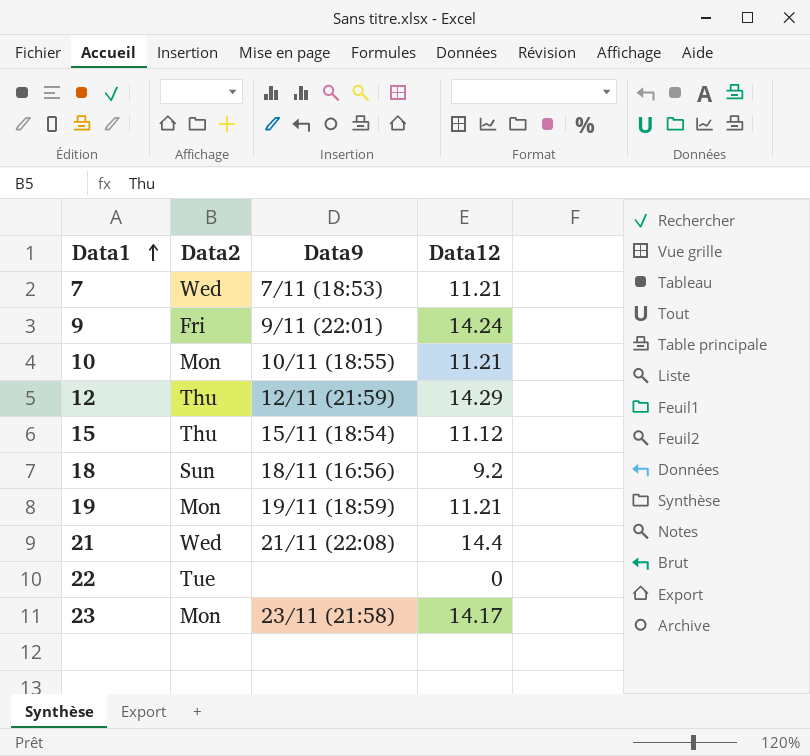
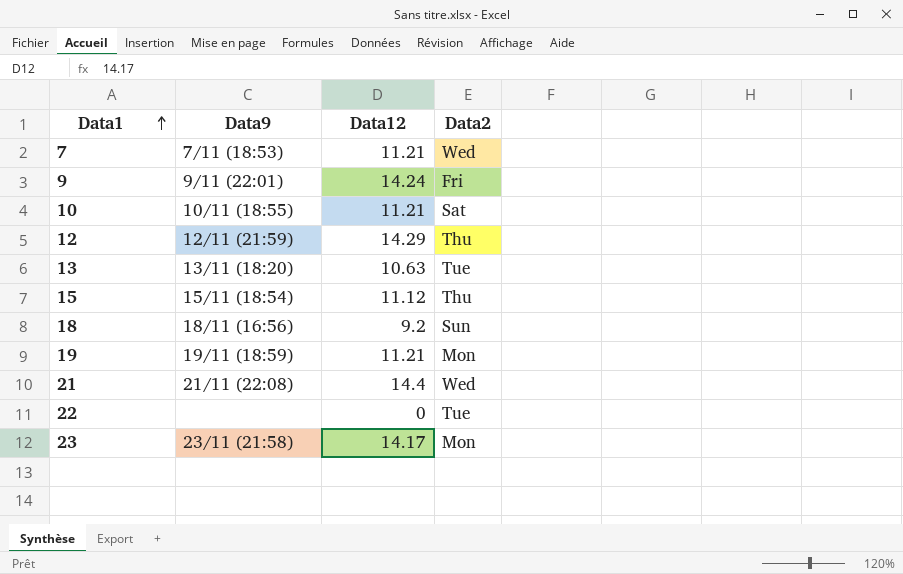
column Data2 | position: 2 -> 4
10 | Data2: Mon -> Sat
row 13: none -> 13/11 (18:20) | 10.63 | Tue

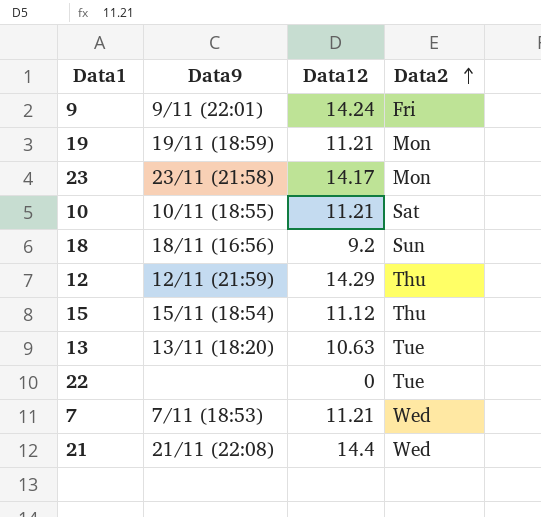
row order: Data1 ascending -> Data2 ascending

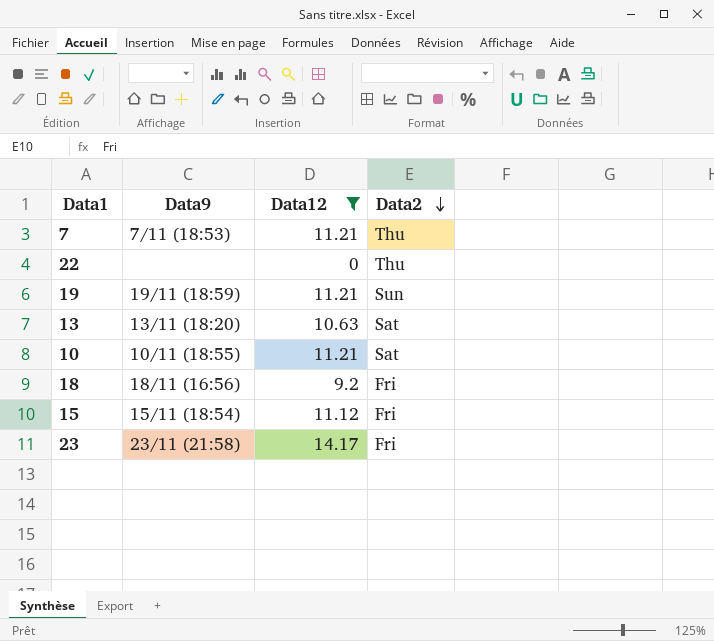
filter: none -> Data12 <= 14.17
row order: Data2 ascending -> Data2 descending
7 | Data2: Wed -> Thu
22 | Data2: Tue -> Thu
19 | Data2: Mon -> Sun
13 | Data2: Tue -> Sat
18 | Data2: Sun -> Fri
15 | Data2: Thu -> Fri
23 | Data2: Mon -> Fri

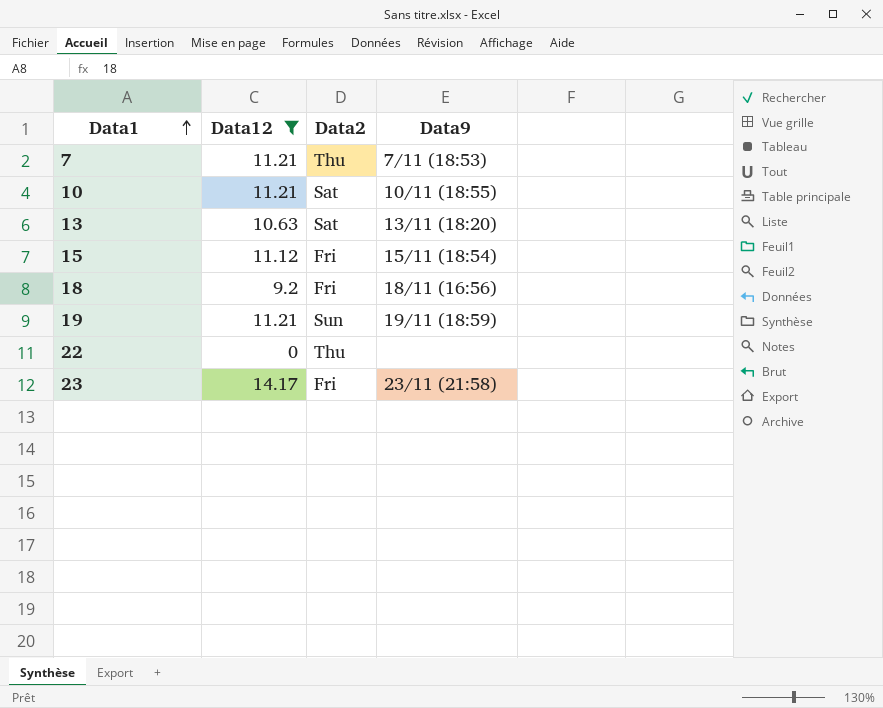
row order: Data2 descending -> Data1 ascending
column Data9 | position: 2 -> 4

